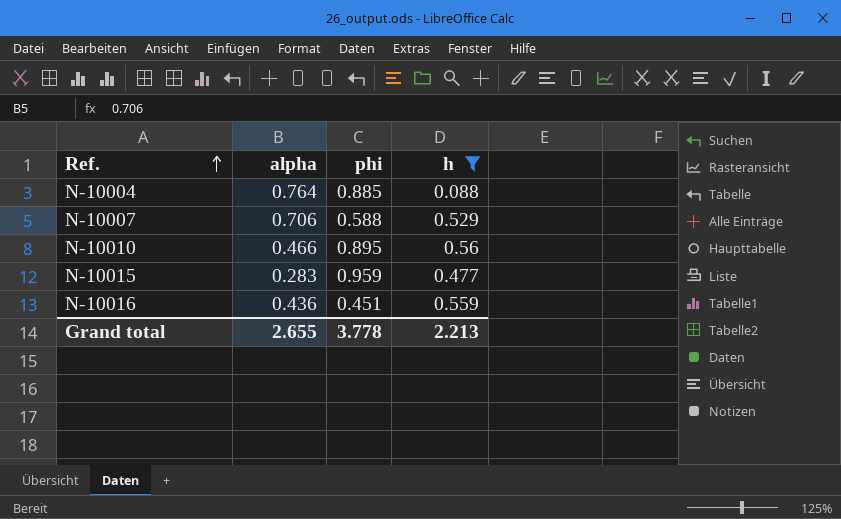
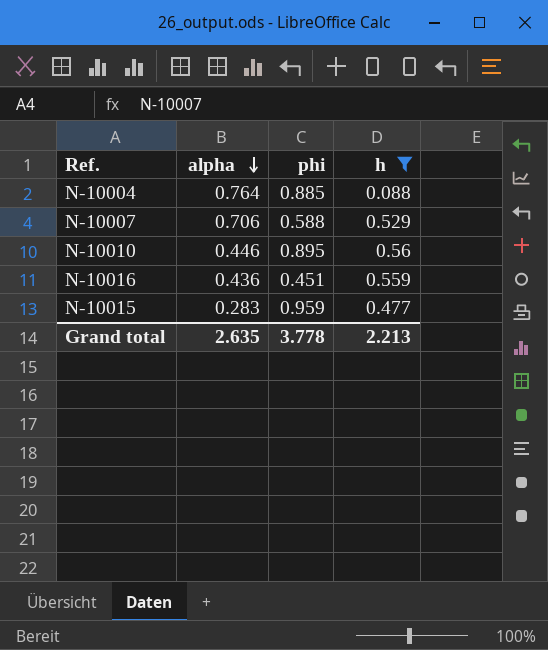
row order: Ref. ascending -> alpha descending
N-10010 | alpha: 0.466 -> 0.446
Grand total | alpha: 2.655 -> 2.635

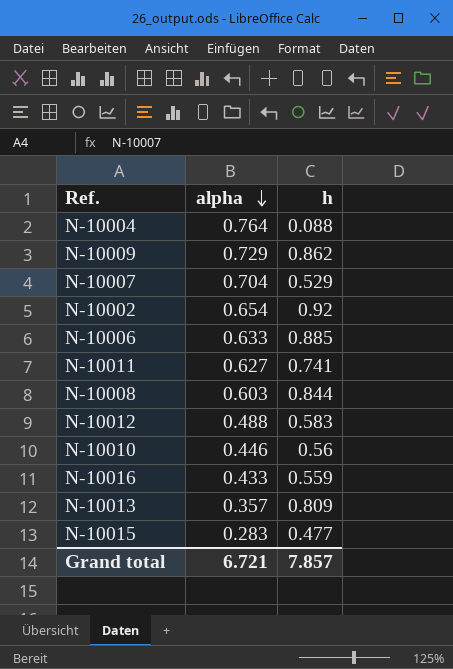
filter: h <= 0.56 -> none
column phi | position: 3 -> none
N-10007 | alpha: 0.706 -> 0.704
N-10016 | alpha: 0.436 -> 0.433
Grand total | alpha: 2.635 -> 6.721
Grand total | h: 2.213 -> 7.857

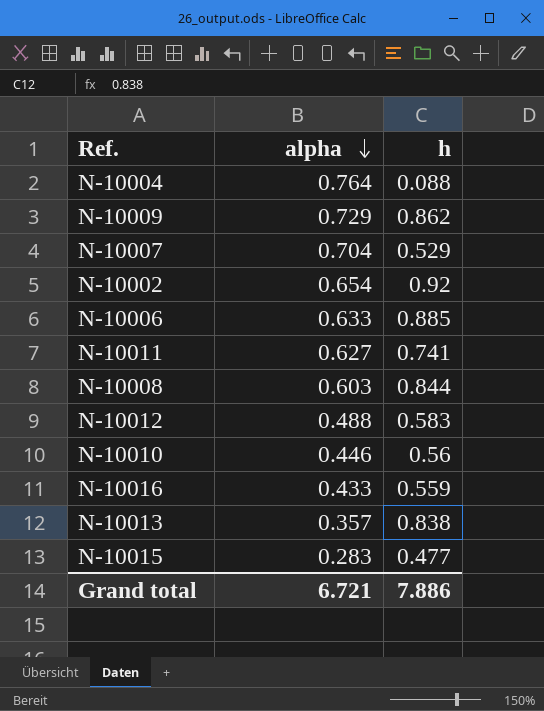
N-10013 | h: 0.809 -> 0.838
Grand total | h: 7.857 -> 7.886

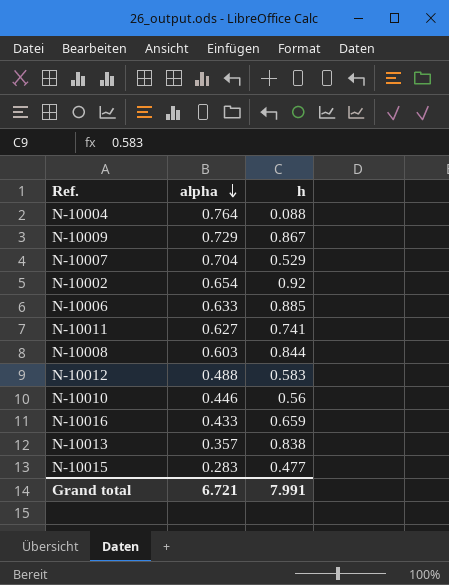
N-10009 | h: 0.862 -> 0.867
N-10016 | h: 0.559 -> 0.659
Grand total | h: 7.886 -> 7.991

